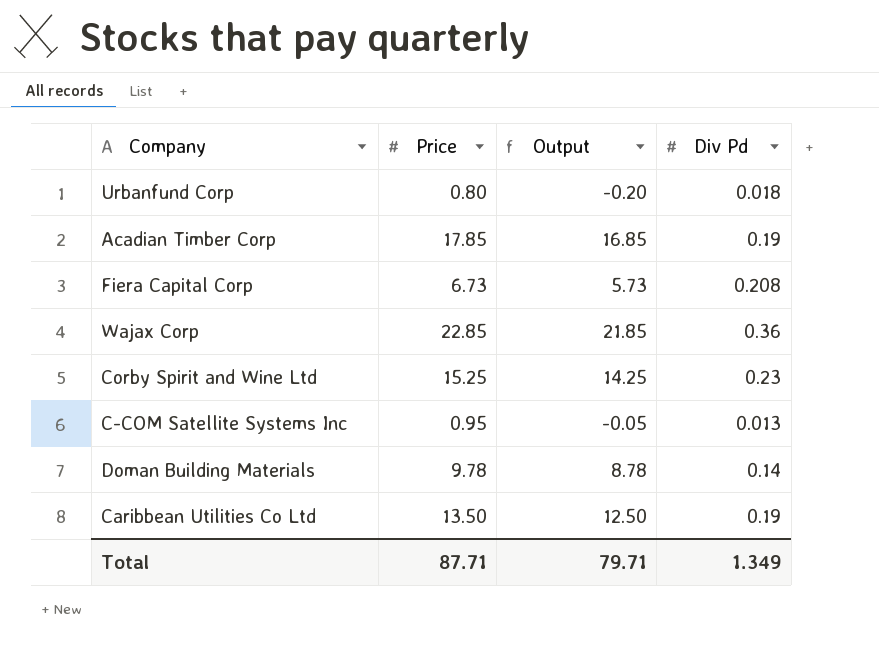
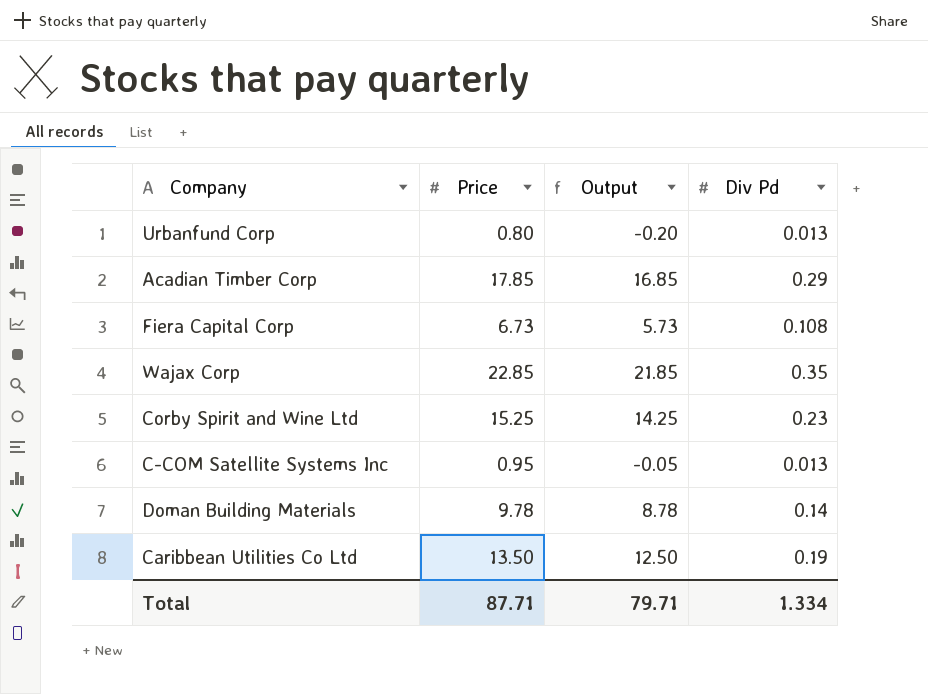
Urbanfund Corp | Div Pd: 0.018 -> 0.013
Acadian Timber Corp | Div Pd: 0.19 -> 0.29
Fiera Capital Corp | Div Pd: 0.208 -> 0.108
Wajax Corp | Div Pd: 0.36 -> 0.35
Total | Div Pd: 1.349 -> 1.334

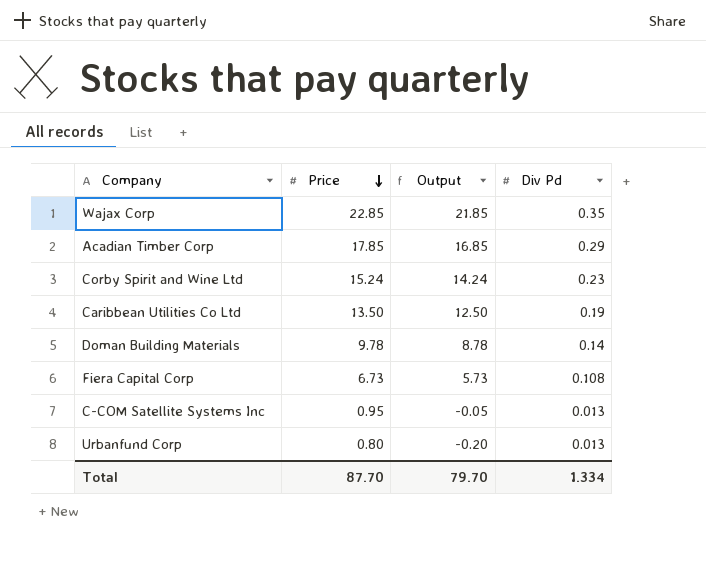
row order: none -> Price descending
Corby Spirit and Wine Ltd | Price: 15.25 -> 15.24
Corby Spirit and Wine Ltd | Output: 14.25 -> 14.24
Total | Price: 87.71 -> 87.70
Total | Output: 79.71 -> 79.70

